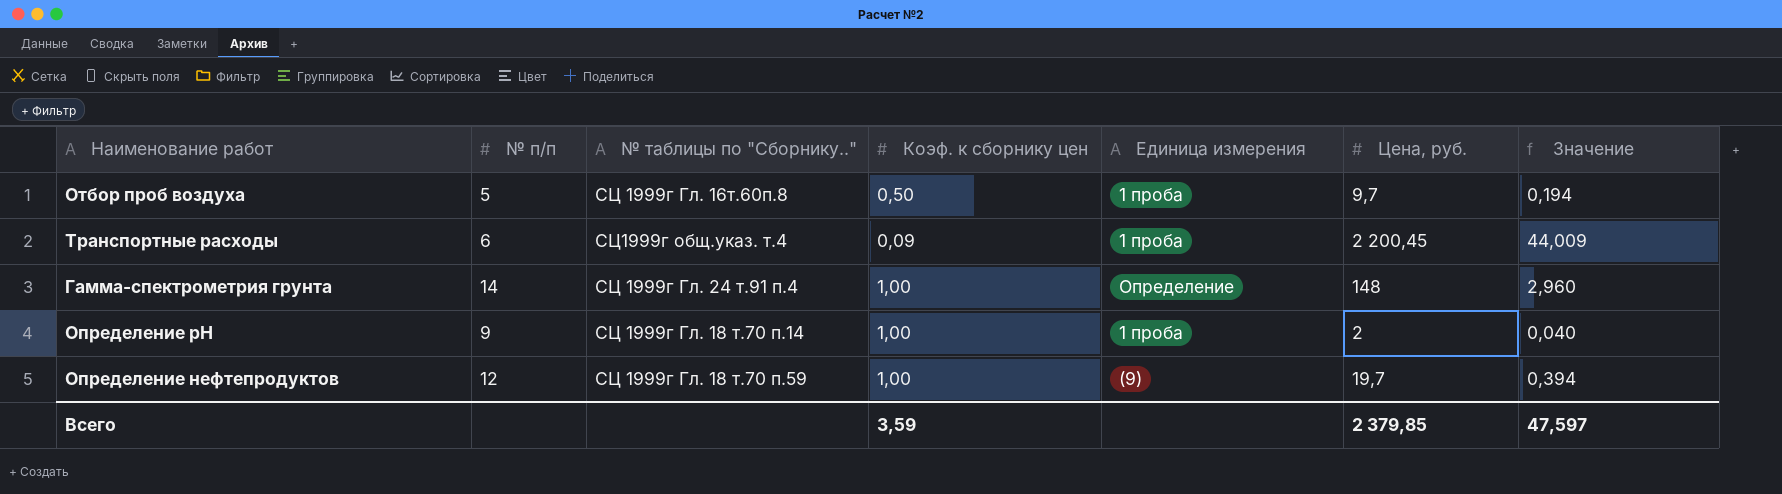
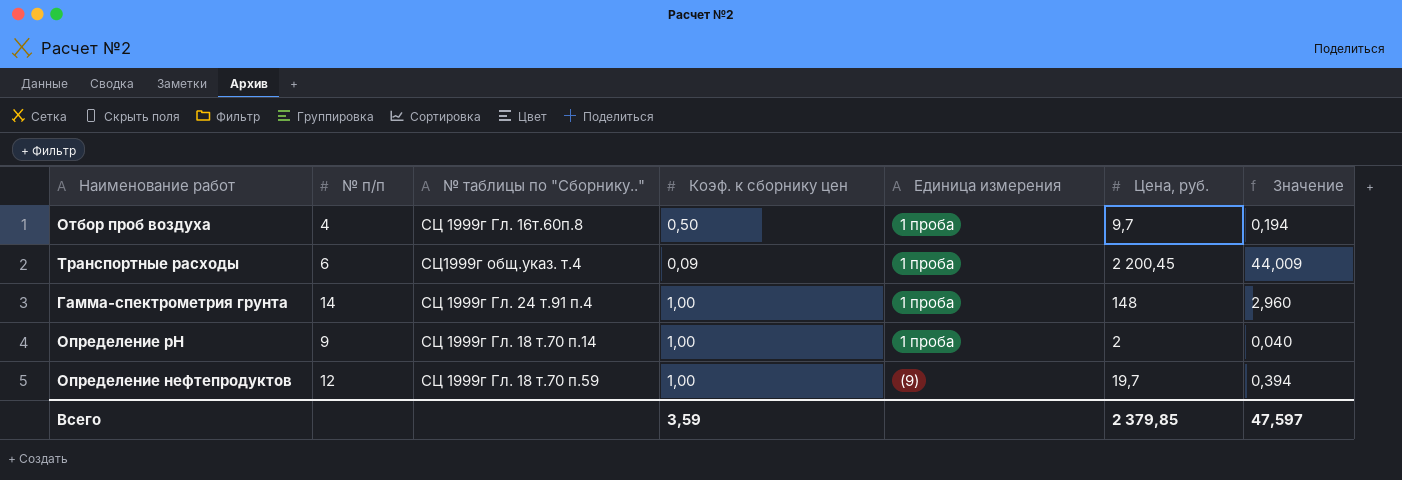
Отбор проб воздуха | № п/п: 5 -> 4
Гамма-спектрометрия грунта | Единица измерения: Определение -> 1 проба

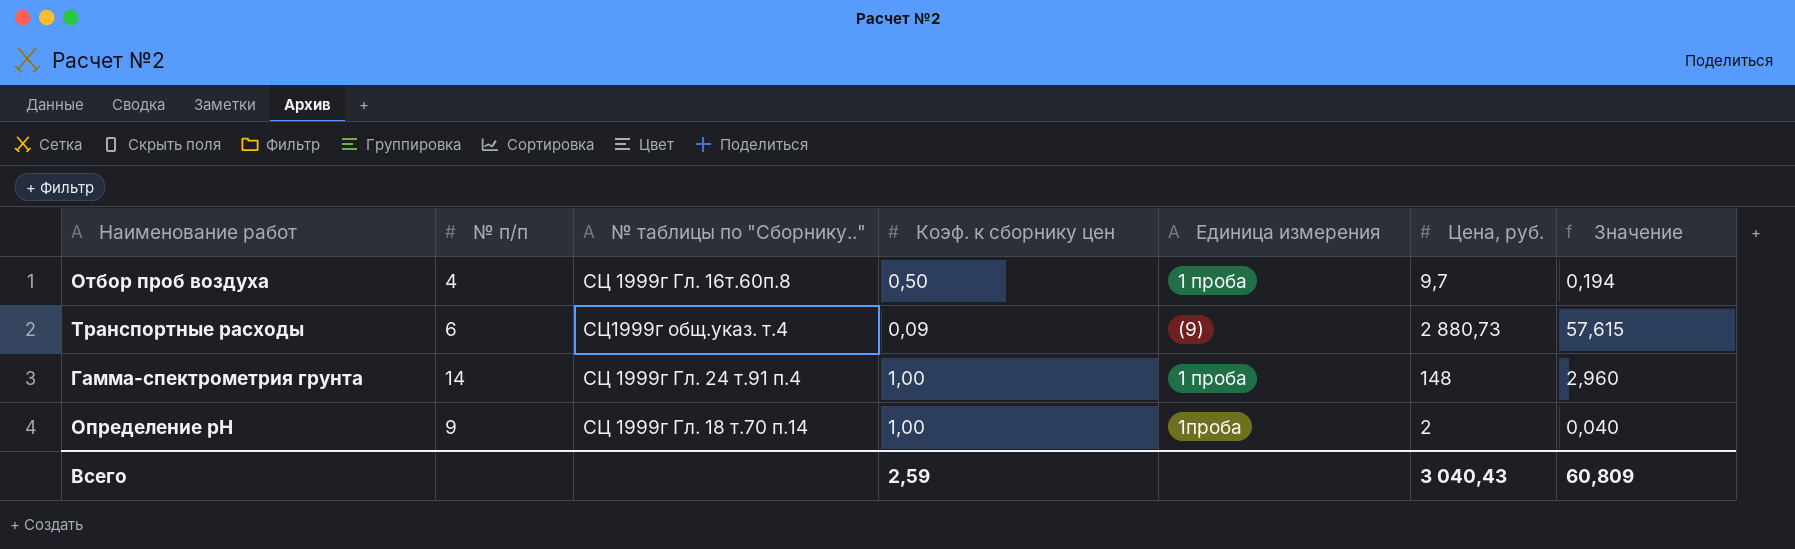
row Определение нефтепродуктов: 12 | СЦ 1999г Гл. 18 т.70 п.59 | 1,00 | (9) | 19,7 | 0,394 -> none
Транспортные расходы | Единица измерения: 1 проба -> (9)
Транспортные расходы | Цена, руб.: 2 200,45 -> 2 880,73
Транспортные расходы | Значение: 44,009 -> 57,615
Определение рН | Единица измерения: 1 проба -> 1проба
Всего | Коэф. к сборнику цен: 3,59 -> 2,59
Всего | Цена, руб.: 2 379,85 -> 3 040,43
Всего | Значение: 47,597 -> 60,809

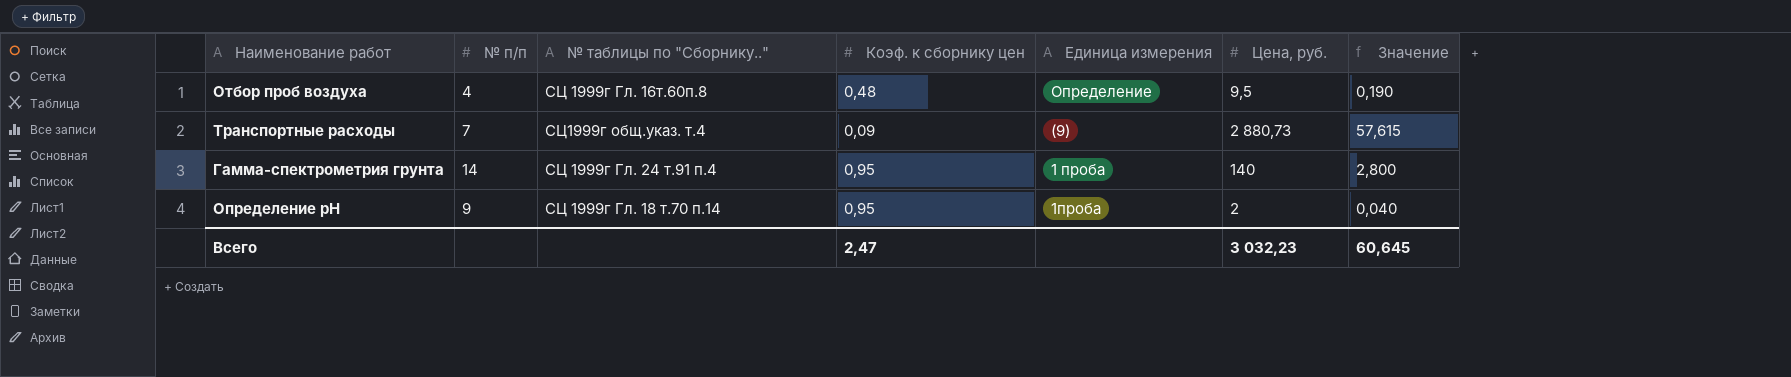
Отбор проб воздуха | Коэф. к сборнику цен: 0,50 -> 0,48
Отбор проб воздуха | Единица измерения: 1 проба -> Определение
Отбор проб воздуха | Цена, руб.: 9,7 -> 9,5
Отбор проб воздуха | Значение: 0,194 -> 0,190
Транспортные расходы | № п/п: 6 -> 7
Гамма-спектрометрия грунта | Коэф. к сборнику цен: 1,00 -> 0,95
Гамма-спектрометрия грунта | Цена, руб.: 148 -> 140
Гамма-спектрометрия грунта | Значение: 2,960 -> 2,800
Определение рН | Коэф. к сборнику цен: 1,00 -> 0,95
Всего | Коэф. к сборнику цен: 2,59 -> 2,47
Всего | Цена, руб.: 3 040,43 -> 3 032,23
Всего | Значение: 60,809 -> 60,645

